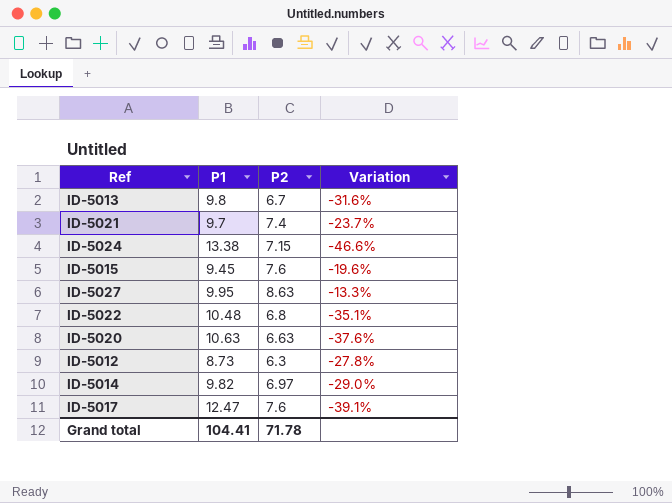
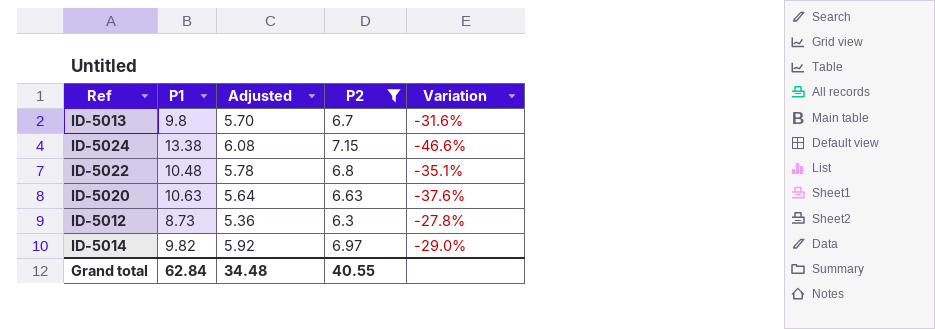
filter: none -> P2 <= 7.15
column Adjusted | formula: none -> [P2] * 0.85
Grand total | P1: 104.41 -> 62.84
Grand total | P2: 71.78 -> 40.55

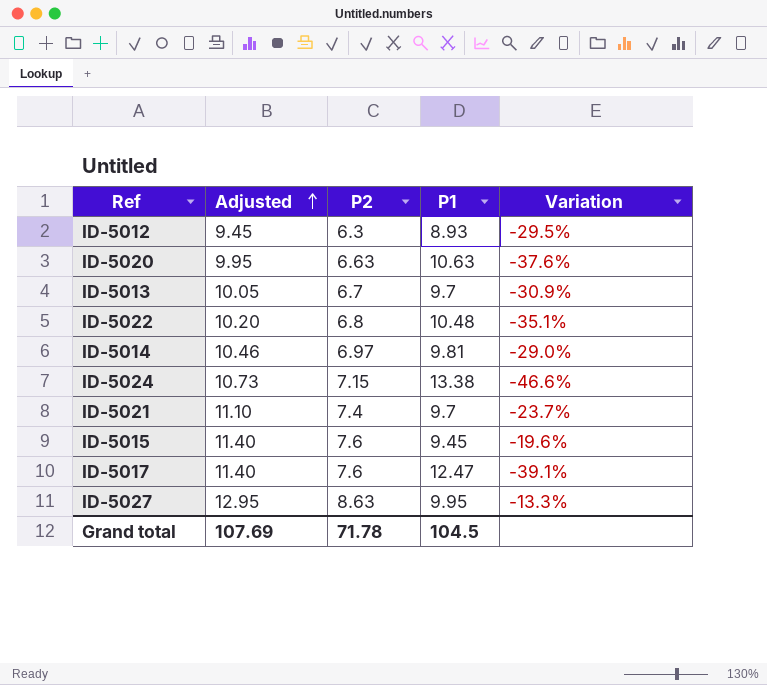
filter: P2 <= 7.15 -> none
row order: none -> Adjusted ascending
column Adjusted | formula: [P2] * 0.85 -> [P2] * 1.5
column P1 | position: 2 -> 4
ID-5012 | P1: 8.73 -> 8.93
ID-5012 | Variation: -27.8% -> -29.5%
ID-5013 | P1: 9.8 -> 9.7
ID-5013 | Variation: -31.6% -> -30.9%
ID-5014 | P1: 9.82 -> 9.81
Grand total | Adjusted: 34.48 -> 107.69
Grand total | P2: 40.55 -> 71.78
Grand total | P1: 62.84 -> 104.5

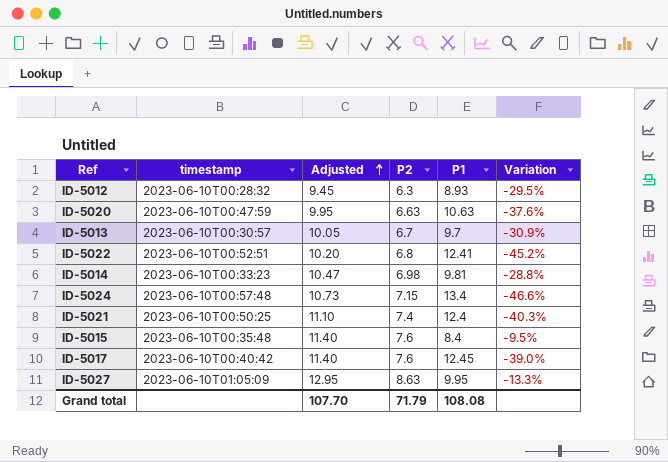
column timestamp | position: none -> 2
ID-5022 | P1: 10.48 -> 12.41
ID-5022 | Variation: -35.1% -> -45.2%
ID-5014 | Adjusted: 10.46 -> 10.47
ID-5014 | P2: 6.97 -> 6.98
ID-5014 | Variation: -29.0% -> -28.8%
ID-5024 | P1: 13.38 -> 13.4
ID-5021 | P1: 9.7 -> 12.4
ID-5021 | Variation: -23.7% -> -40.3%
ID-5015 | P1: 9.45 -> 8.4
ID-5015 | Variation: -19.6% -> -9.5%
ID-5017 | P1: 12.47 -> 12.45
ID-5017 | Variation: -39.1% -> -39.0%
Grand total | Adjusted: 107.69 -> 107.70
Grand total | P2: 71.78 -> 71.79
Grand total | P1: 104.5 -> 108.08

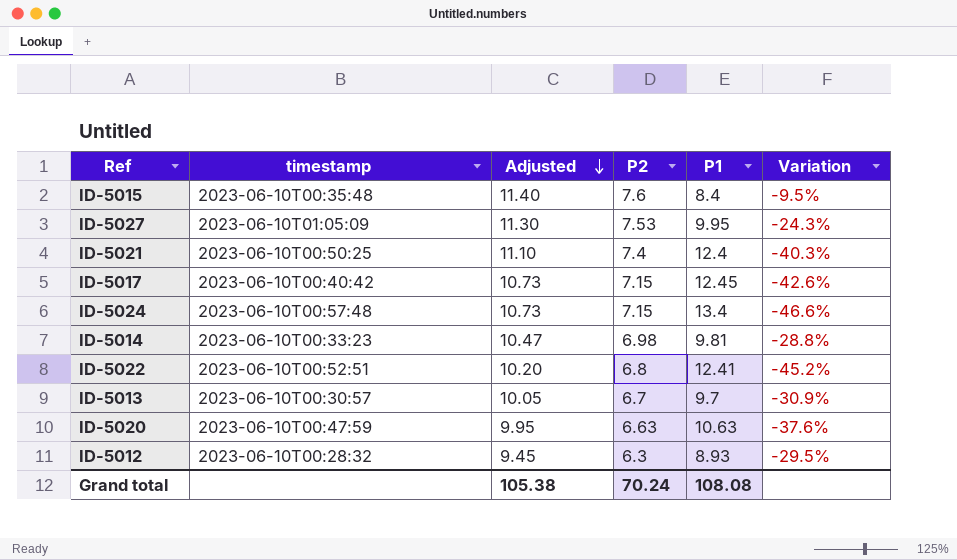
row order: Adjusted ascending -> Adjusted descending
ID-5027 | Adjusted: 12.95 -> 11.30
ID-5027 | P2: 8.63 -> 7.53
ID-5027 | Variation: -13.3% -> -24.3%
ID-5017 | Adjusted: 11.40 -> 10.73
ID-5017 | P2: 7.6 -> 7.15
ID-5017 | Variation: -39.0% -> -42.6%
Grand total | Adjusted: 107.70 -> 105.38
Grand total | P2: 71.79 -> 70.24

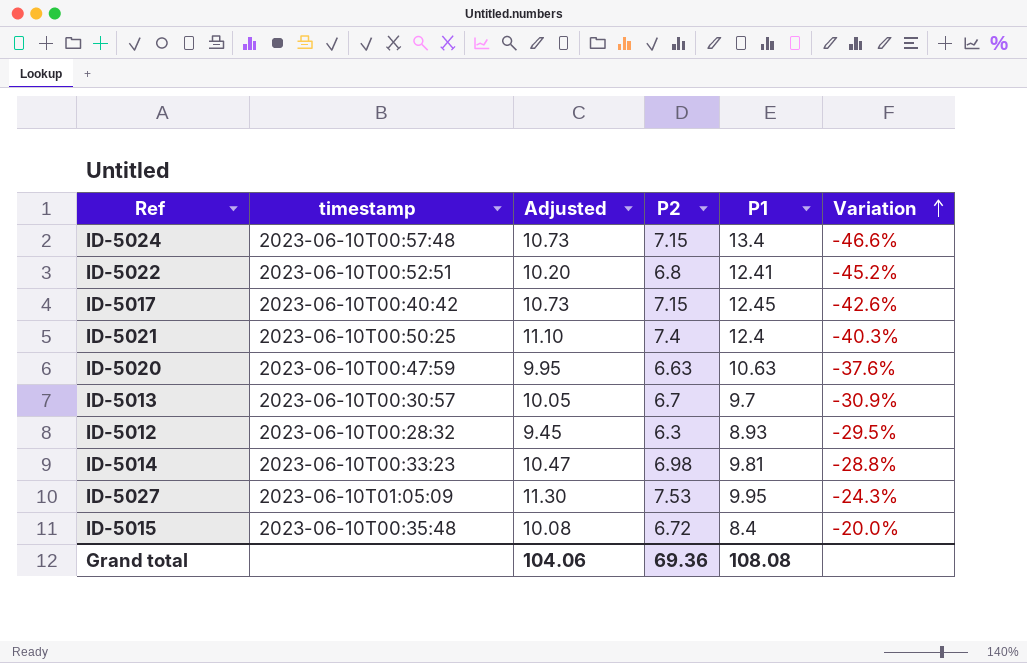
row order: Adjusted descending -> Variation ascending
ID-5015 | Adjusted: 11.40 -> 10.08
ID-5015 | P2: 7.6 -> 6.72
ID-5015 | Variation: -9.5% -> -20.0%
Grand total | Adjusted: 105.38 -> 104.06
Grand total | P2: 70.24 -> 69.36

